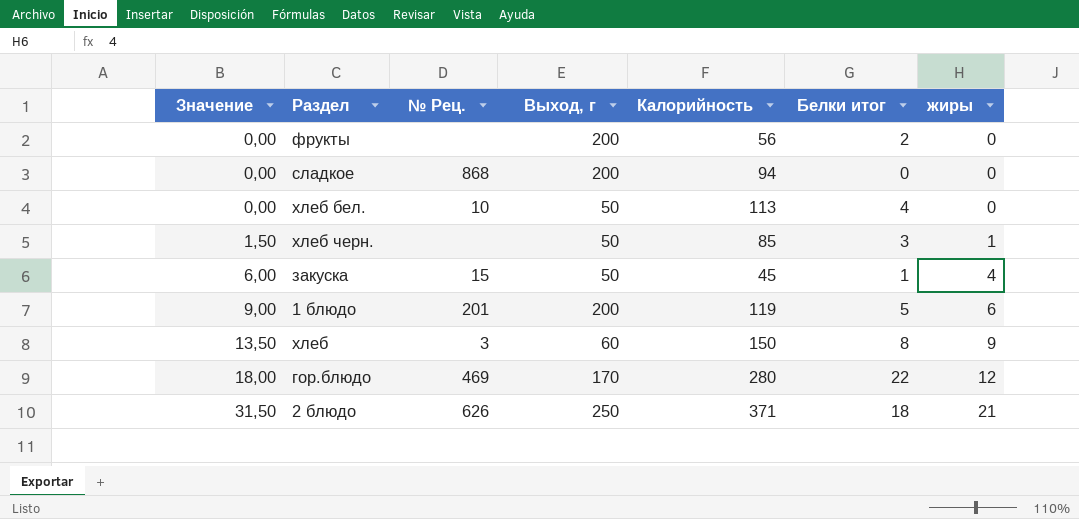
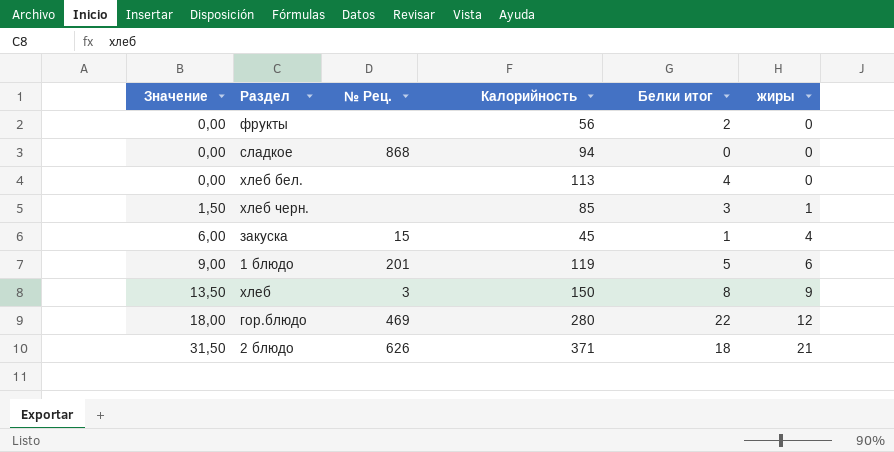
column Выход, г | position: 4 -> none
хлеб бел. | № Рец.: 10 -> none

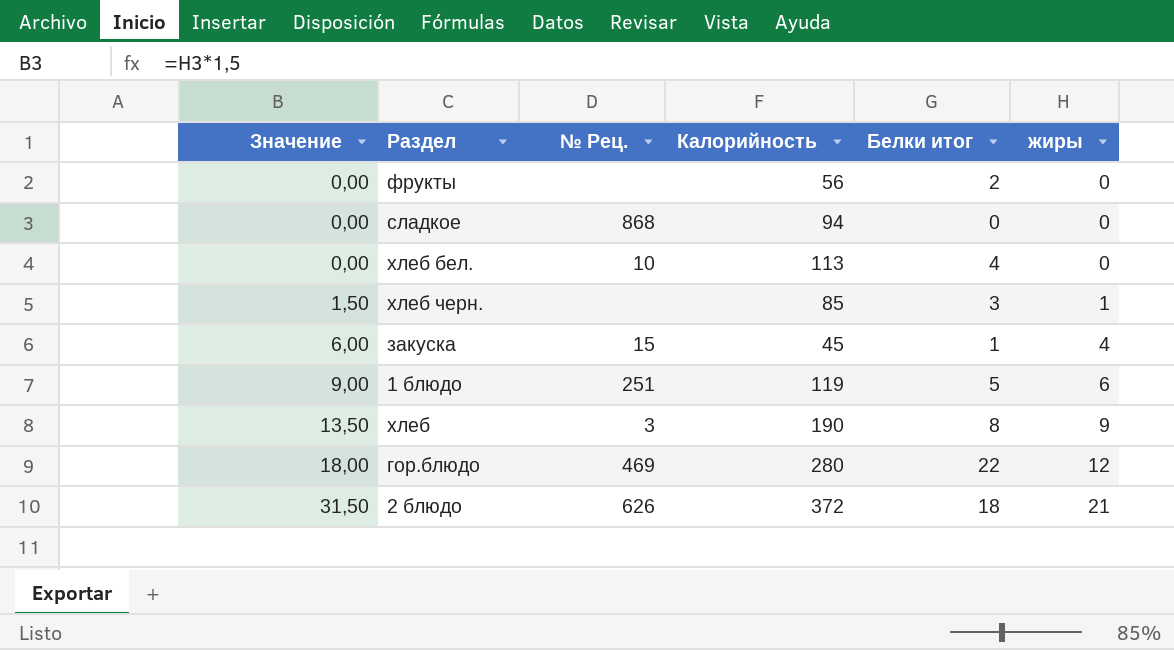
хлеб бел. | № Рец.: none -> 10
1 блюдо | № Рец.: 201 -> 251
хлеб | Калорийность: 150 -> 190
2 блюдо | Калорийность: 371 -> 372

